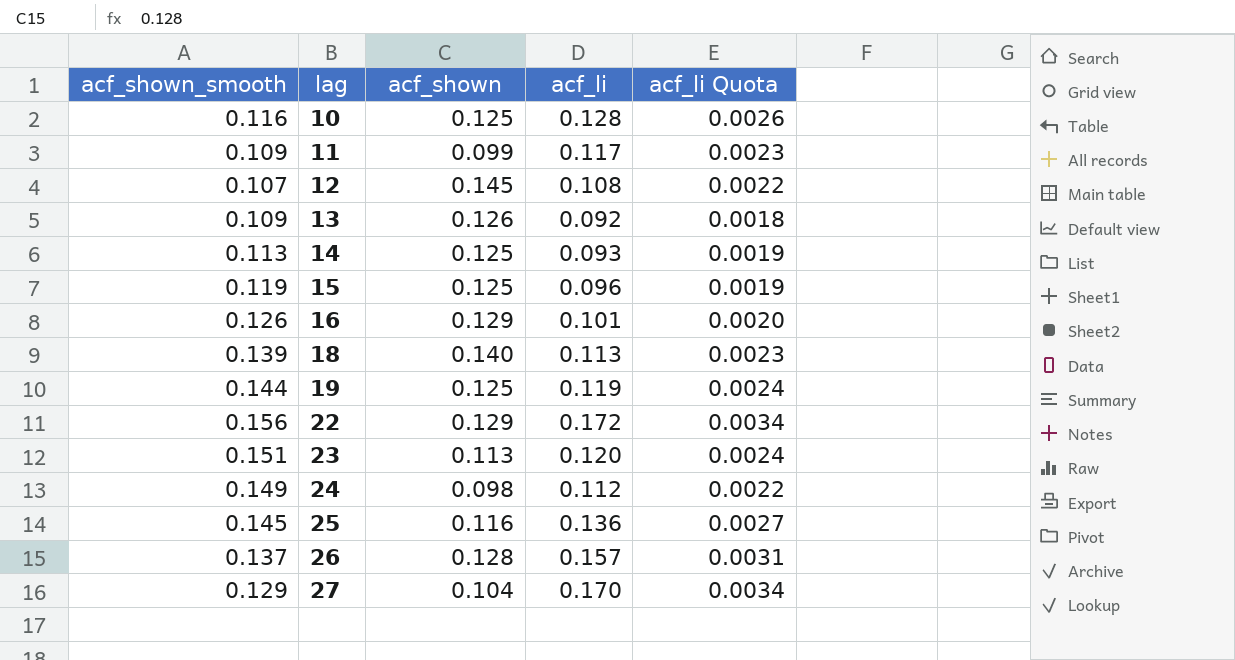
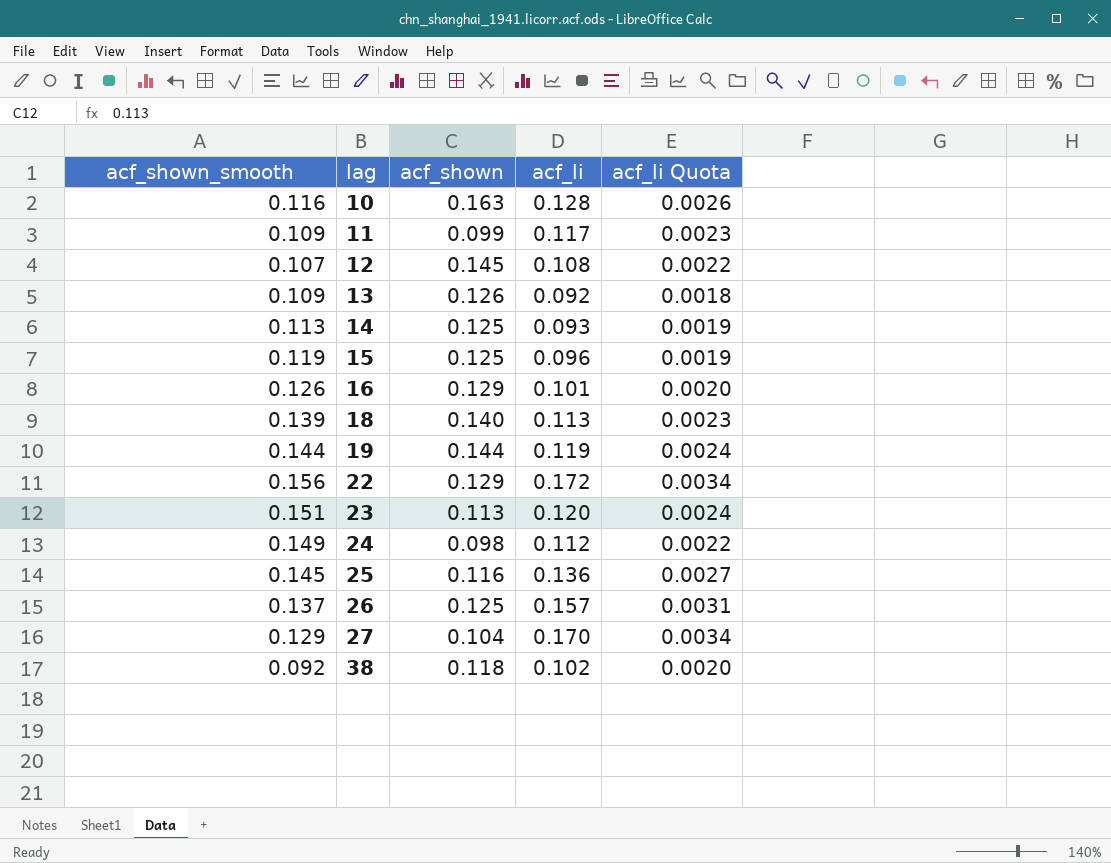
10 | acf_shown: 0.125 -> 0.163
19 | acf_shown: 0.125 -> 0.144
26 | acf_shown: 0.128 -> 0.125
row 38: none -> 0.092 | 0.118 | 0.102 | 0.0020

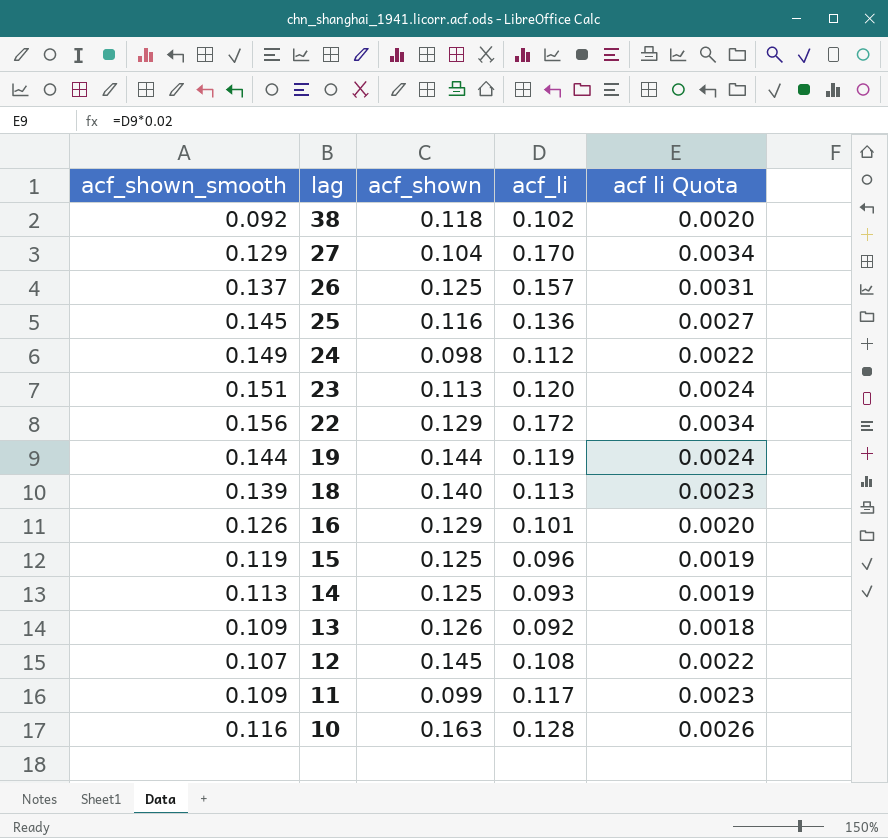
row order: lag ascending -> lag descending
column name: acf_li Quota -> acf li Quota

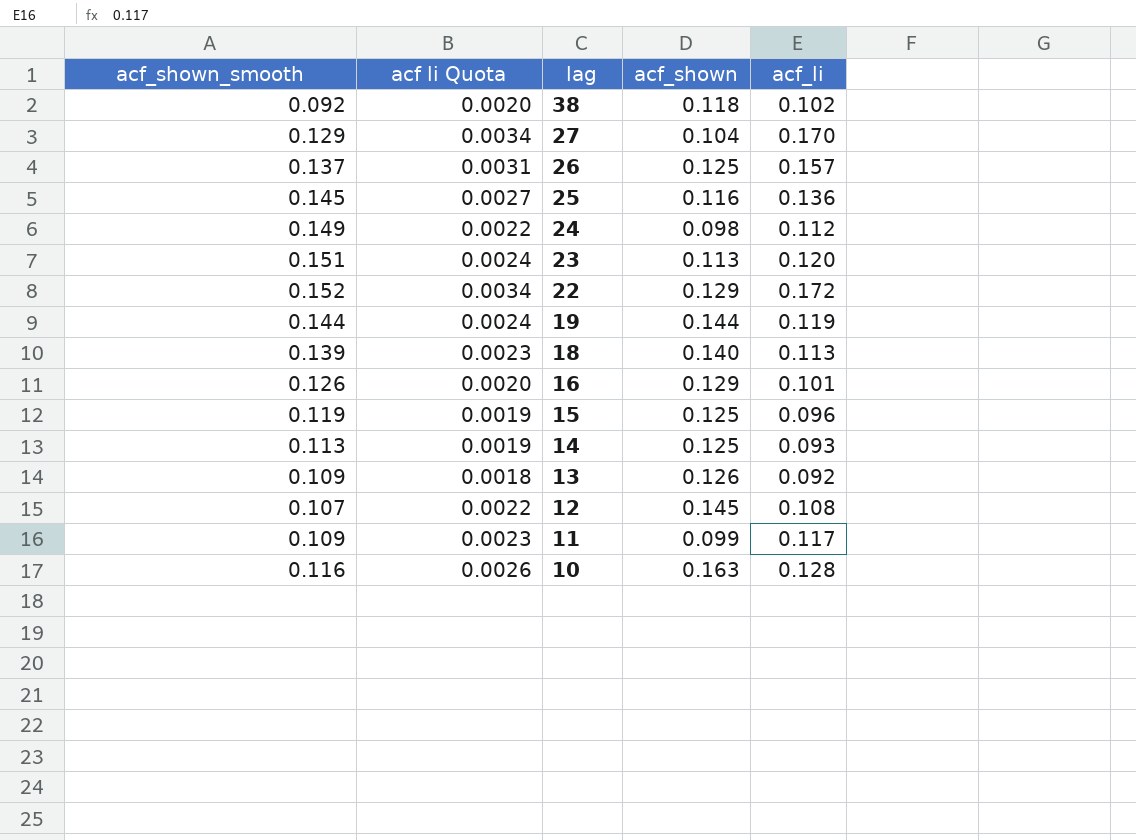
column acf li Quota | position: 5 -> 2
22 | acf_shown_smooth: 0.156 -> 0.152

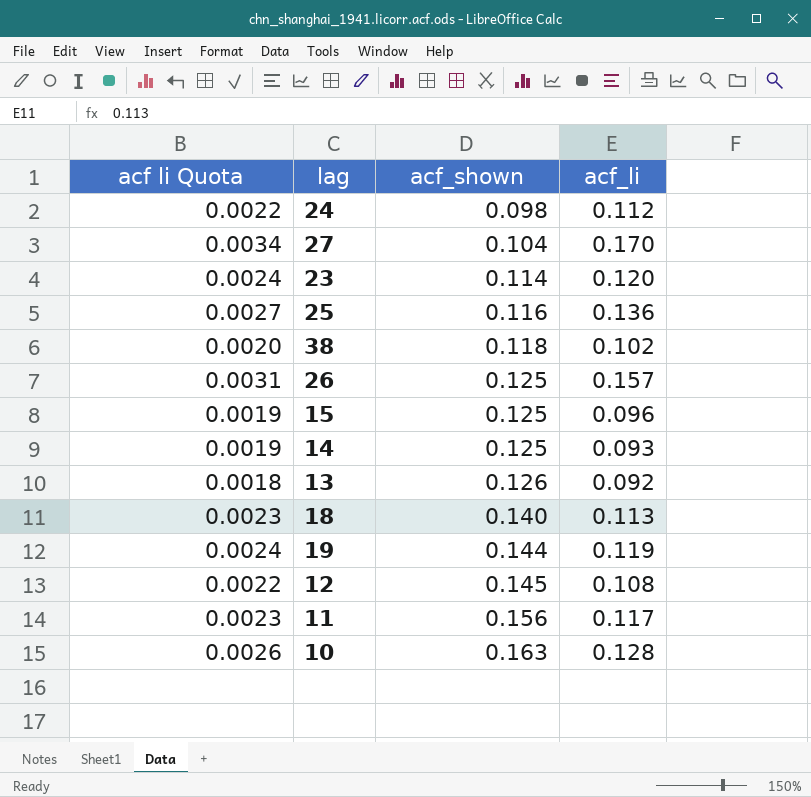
row order: lag descending -> acf_shown ascending
column acf_shown_smooth | position: 1 -> none
row 22: 0.152 | 0.0034 | 0.129 | 0.172 -> none
row 16: 0.126 | 0.0020 | 0.129 | 0.101 -> none
23 | acf_shown: 0.113 -> 0.114
11 | acf_shown: 0.099 -> 0.156

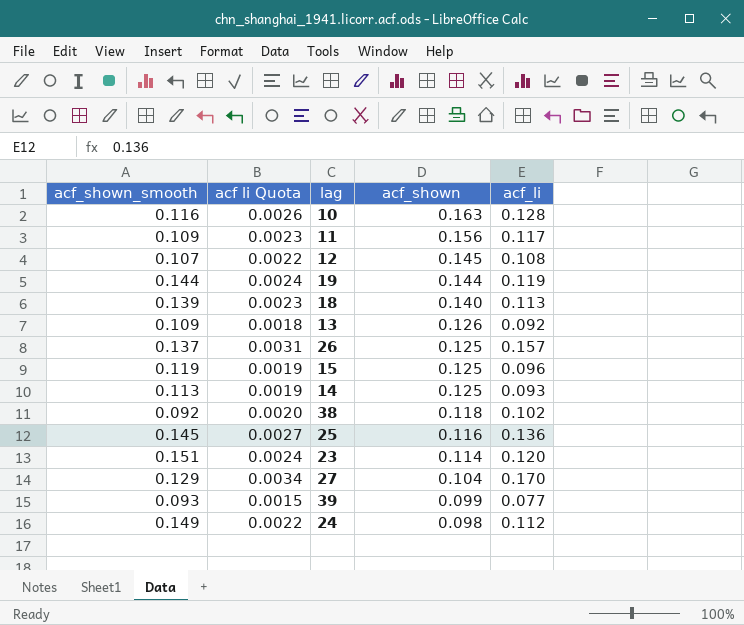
row order: acf_shown ascending -> acf_shown descending
column acf_shown_smooth | position: none -> 1
row 39: none -> 0.093 | 0.0015 | 0.099 | 0.077

